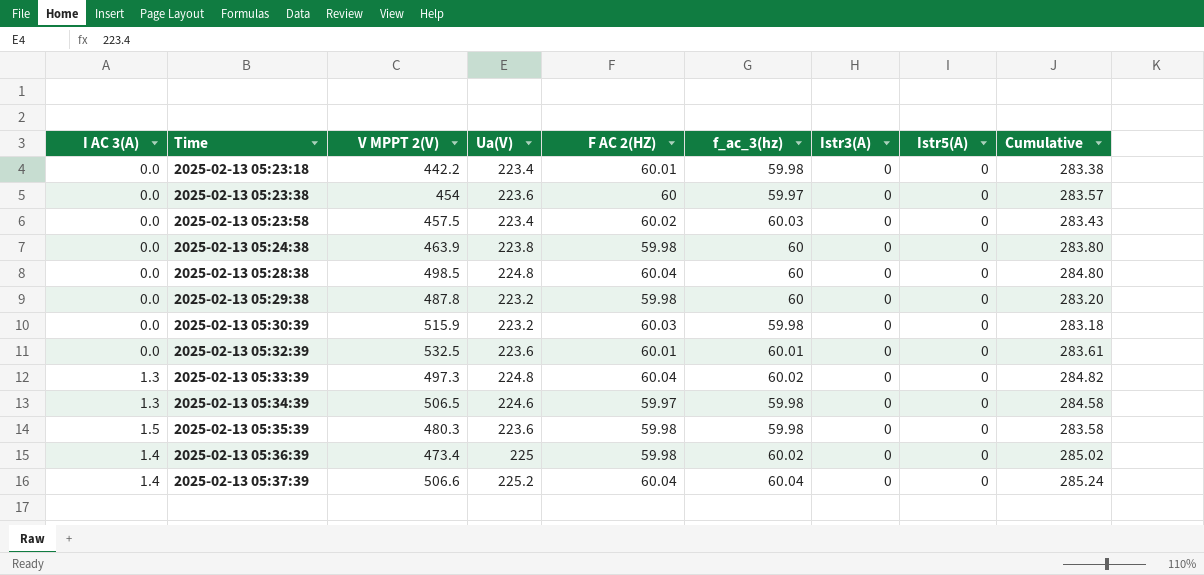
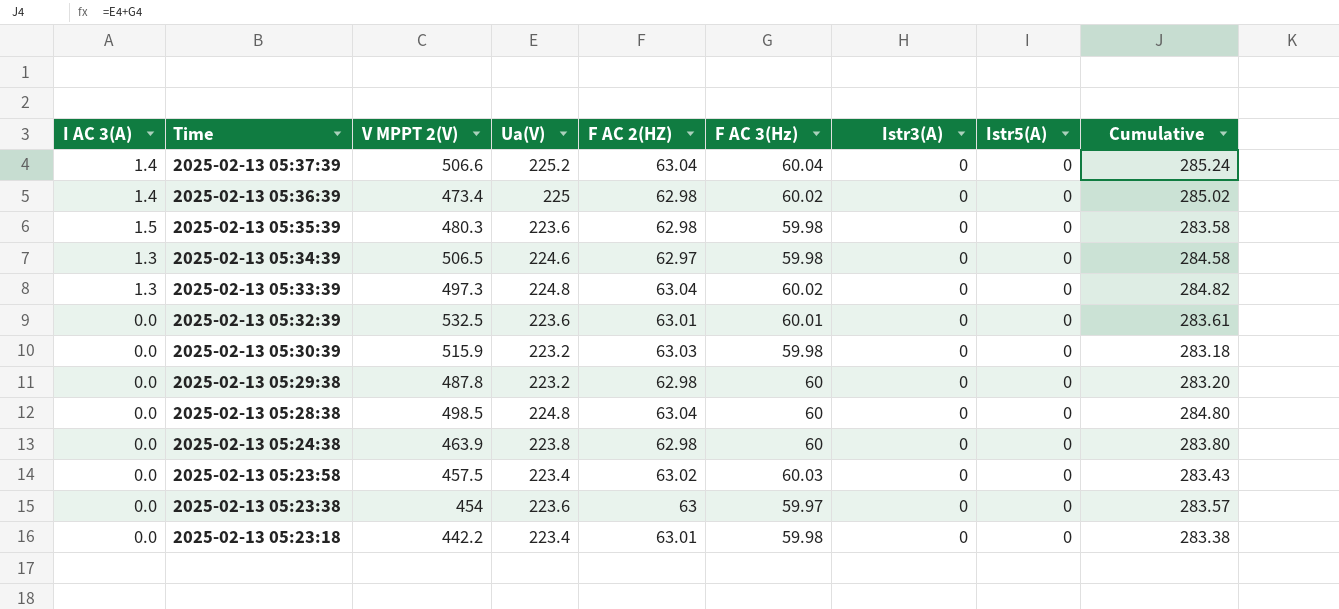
row order: Time ascending -> Time descending
column name: f_ac_3(hz) -> F AC 3(Hz)
2025-02-13 05:37:39 | F AC 2(HZ): 60.04 -> 63.04
2025-02-13 05:36:39 | F AC 2(HZ): 59.98 -> 62.98
2025-02-13 05:35:39 | F AC 2(HZ): 59.98 -> 62.98
2025-02-13 05:34:39 | F AC 2(HZ): 59.97 -> 62.97
2025-02-13 05:33:39 | F AC 2(HZ): 60.04 -> 63.04
2025-02-13 05:32:39 | F AC 2(HZ): 60.01 -> 63.01
2025-02-13 05:30:39 | F AC 2(HZ): 60.03 -> 63.03
2025-02-13 05:29:38 | F AC 2(HZ): 59.98 -> 62.98
2025-02-13 05:28:38 | F AC 2(HZ): 60.04 -> 63.04
2025-02-13 05:24:38 | F AC 2(HZ): 59.98 -> 62.98
2025-02-13 05:23:58 | F AC 2(HZ): 60.02 -> 63.02
2025-02-13 05:23:38 | F AC 2(HZ): 60 -> 63
2025-02-13 05:23:18 | F AC 2(HZ): 60.01 -> 63.01

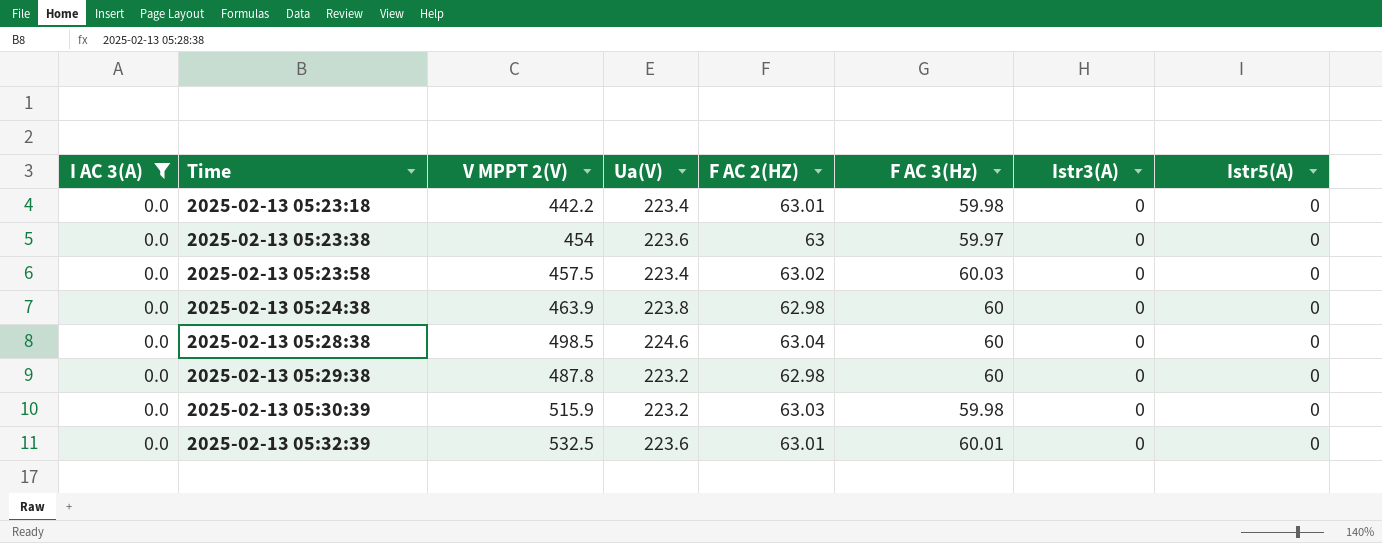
filter: none -> I AC 3(A) = 0.0
row order: Time descending -> Time ascending
column Cumulative | formula: [Ua(V)] + [F AC 3(Hz)] -> none
2025-02-13 05:28:38 | Ua(V): 224.8 -> 224.6

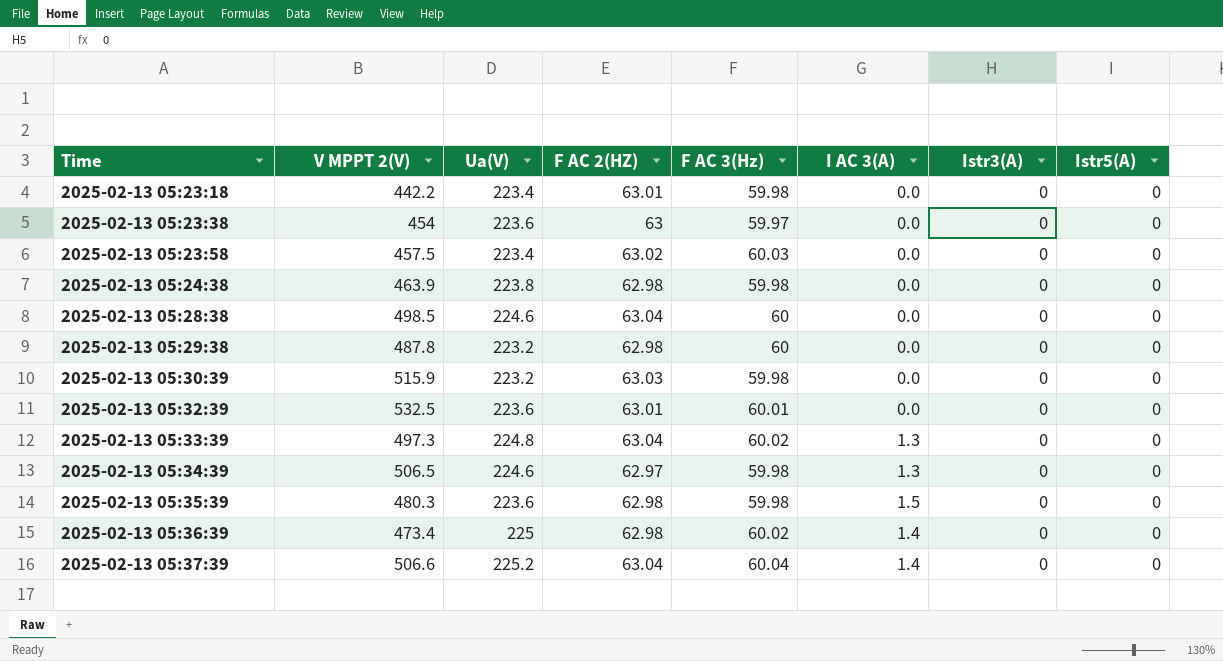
filter: I AC 3(A) = 0.0 -> none
column I AC 3(A) | position: 1 -> 6
2025-02-13 05:24:38 | F AC 3(Hz): 60 -> 59.98

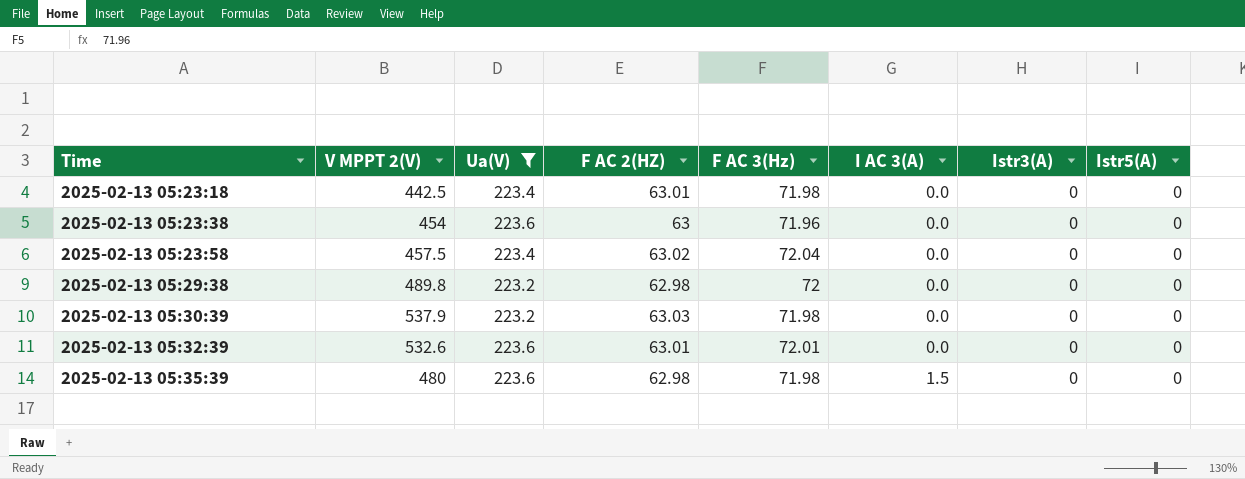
filter: none -> Ua(V) <= 223.6
2025-02-13 05:23:18 | V MPPT 2(V): 442.2 -> 442.5
2025-02-13 05:23:18 | F AC 3(Hz): 59.98 -> 71.98
2025-02-13 05:23:38 | F AC 3(Hz): 59.97 -> 71.96
2025-02-13 05:23:58 | F AC 3(Hz): 60.03 -> 72.04
2025-02-13 05:29:38 | V MPPT 2(V): 487.8 -> 489.8
2025-02-13 05:29:38 | F AC 3(Hz): 60 -> 72
2025-02-13 05:30:39 | V MPPT 2(V): 515.9 -> 537.9
2025-02-13 05:30:39 | F AC 3(Hz): 59.98 -> 71.98
2025-02-13 05:32:39 | V MPPT 2(V): 532.5 -> 532.6
2025-02-13 05:32:39 | F AC 3(Hz): 60.01 -> 72.01
2025-02-13 05:35:39 | V MPPT 2(V): 480.3 -> 480
2025-02-13 05:35:39 | F AC 3(Hz): 59.98 -> 71.98

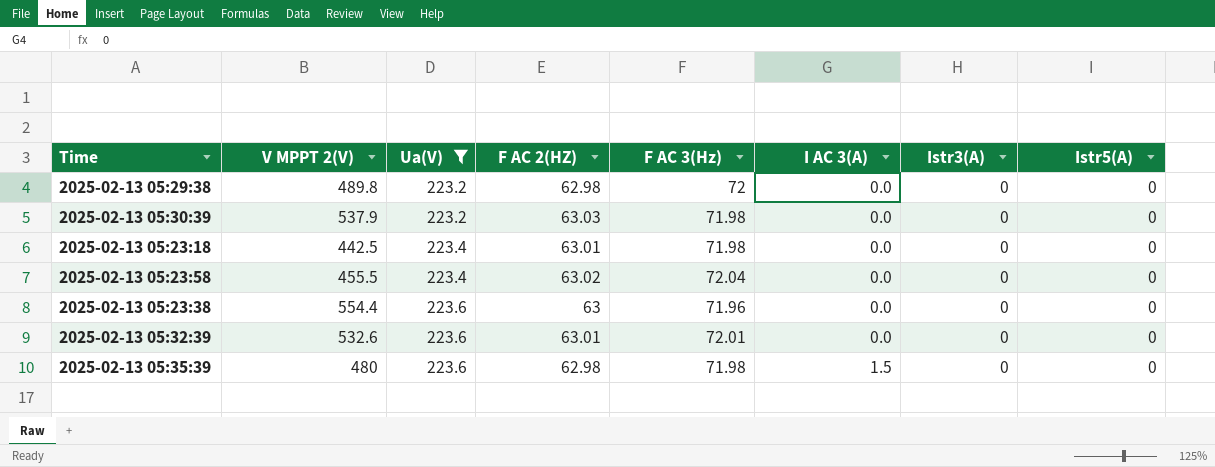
row order: Time ascending -> Ua(V) ascending
2025-02-13 05:23:58 | V MPPT 2(V): 457.5 -> 455.5
2025-02-13 05:23:38 | V MPPT 2(V): 454 -> 554.4

